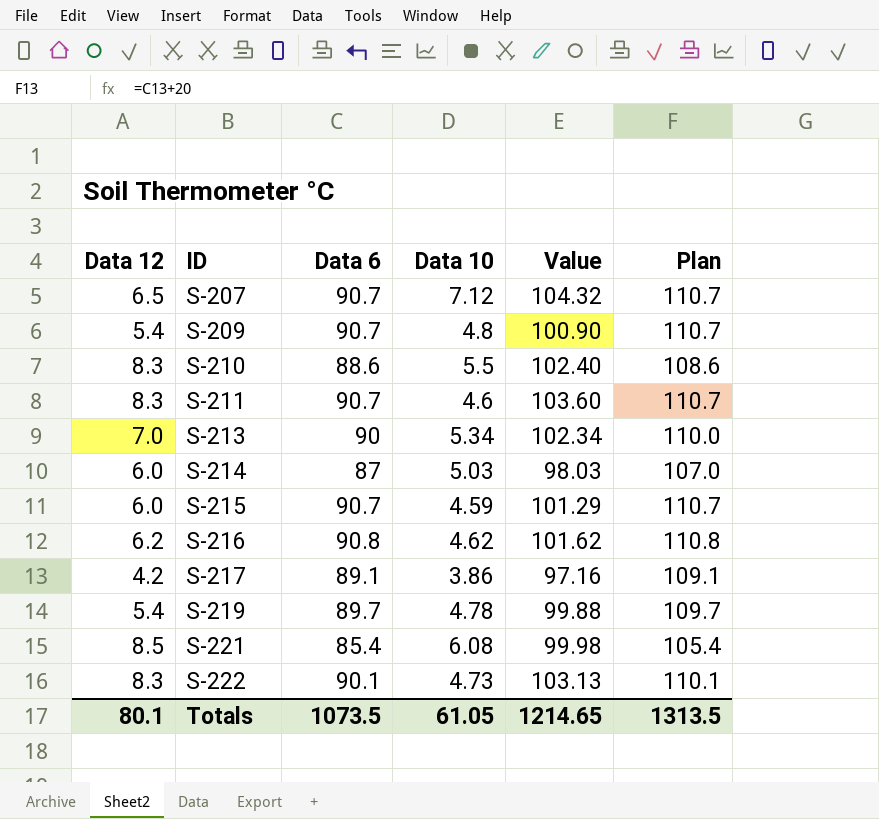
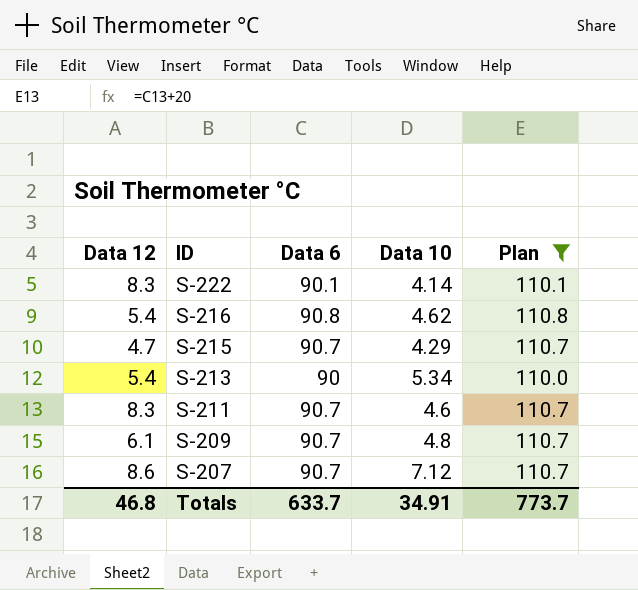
filter: none -> Plan >= 110.0
row order: ID ascending -> ID descending
column Value | formula: [Data 12] + [Data 6] + [Data 10] -> none
S-222 | Data 10: 4.73 -> 4.14
S-216 | Data 12: 6.2 -> 5.4
S-215 | Data 12: 6.0 -> 4.7
S-215 | Data 10: 4.59 -> 4.29
S-213 | Data 12: 7.0 -> 5.4
S-209 | Data 12: 5.4 -> 6.1
S-207 | Data 12: 6.5 -> 8.6
Totals | Data 12: 80.1 -> 46.8
Totals | Data 6: 1073.5 -> 633.7
Totals | Data 10: 61.05 -> 34.91
Totals | Plan: 1313.5 -> 773.7

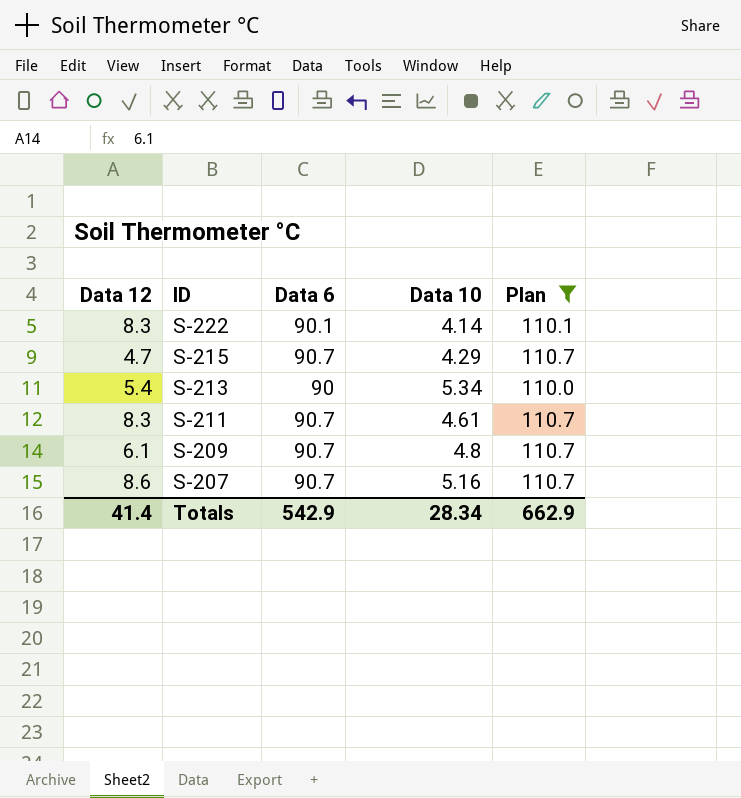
row S-216: 5.4 | 90.8 | 4.62 | 110.8 -> none
S-211 | Data 10: 4.6 -> 4.61
S-207 | Data 10: 7.12 -> 5.16
Totals | Data 12: 46.8 -> 41.4
Totals | Data 6: 633.7 -> 542.9
Totals | Data 10: 34.91 -> 28.34
Totals | Plan: 773.7 -> 662.9

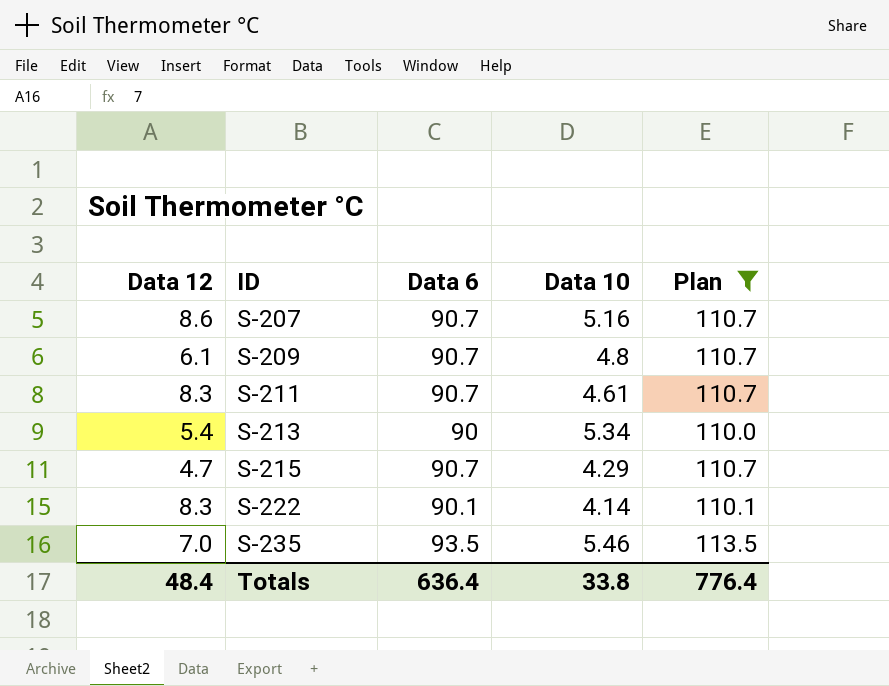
row order: ID descending -> ID ascending
row S-235: none -> 7.0 | 93.5 | 5.46 | 113.5
Totals | Data 12: 41.4 -> 48.4
Totals | Data 6: 542.9 -> 636.4
Totals | Data 10: 28.34 -> 33.8
Totals | Plan: 662.9 -> 776.4

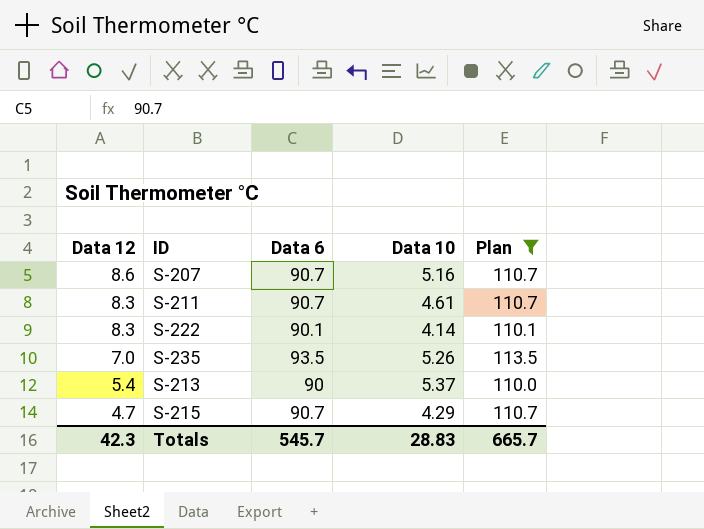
row order: ID ascending -> Data 12 descending
row S-209: 6.1 | 90.7 | 4.8 | 110.7 -> none
S-235 | Data 10: 5.46 -> 5.26
S-213 | Data 10: 5.34 -> 5.37
Totals | Data 12: 48.4 -> 42.3
Totals | Data 6: 636.4 -> 545.7
Totals | Data 10: 33.8 -> 28.83
Totals | Plan: 776.4 -> 665.7

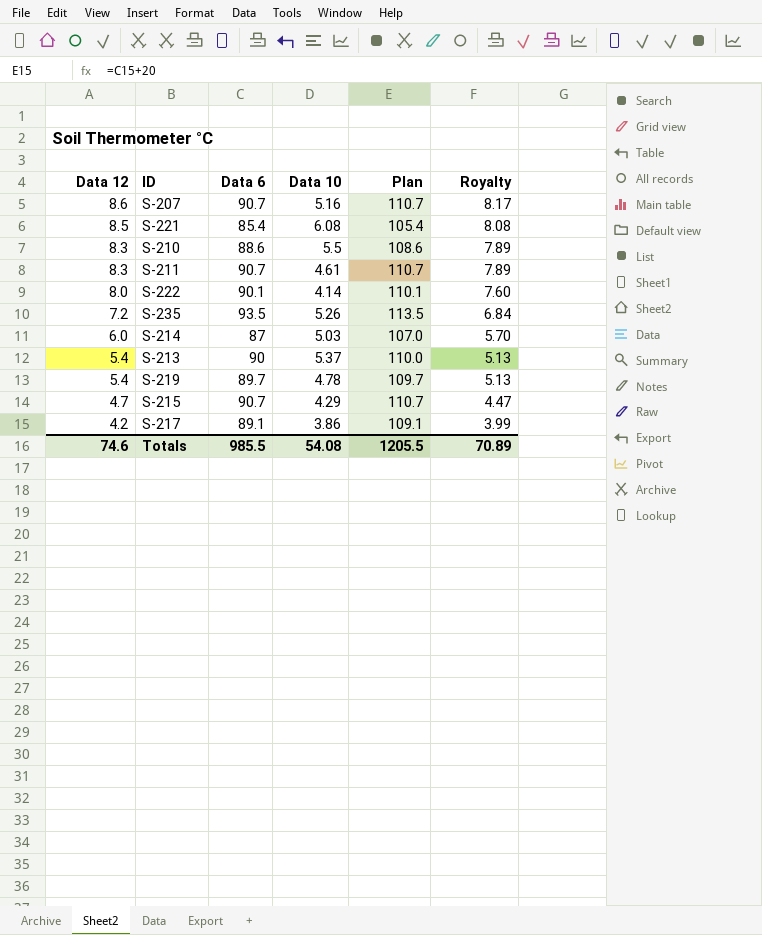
filter: Plan >= 110.0 -> none
column Royalty | formula: none -> [Data 12] * 0.95
S-222 | Data 12: 8.3 -> 8.0
S-235 | Data 12: 7.0 -> 7.2
Totals | Data 12: 42.3 -> 74.6
Totals | Data 6: 545.7 -> 985.5
Totals | Data 10: 28.83 -> 54.08
Totals | Plan: 665.7 -> 1205.5

